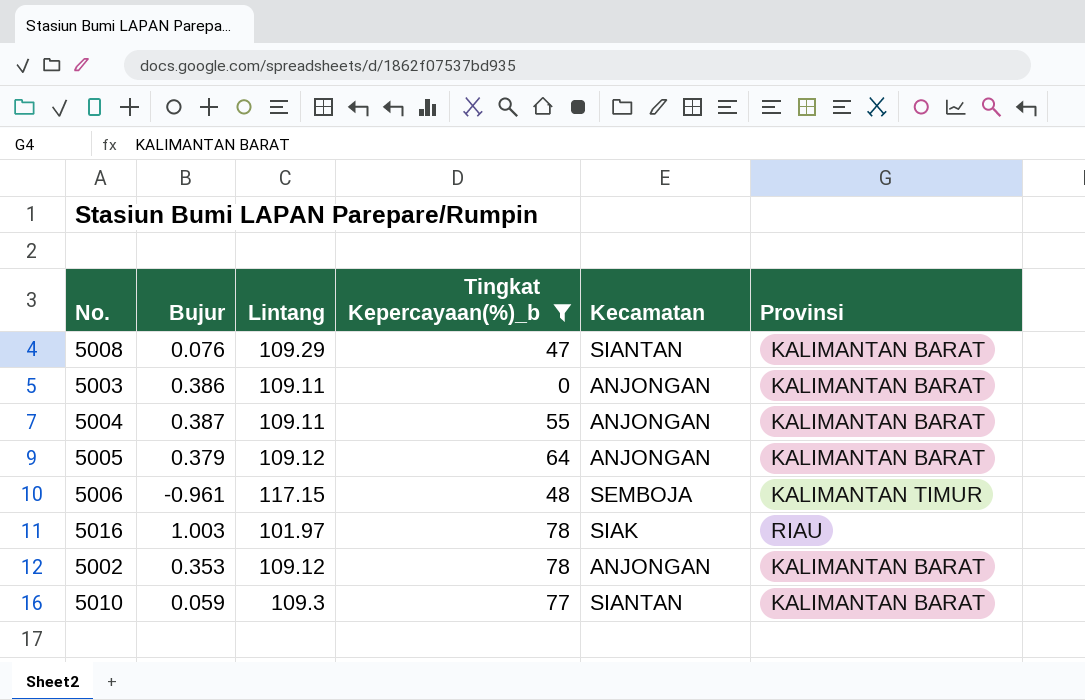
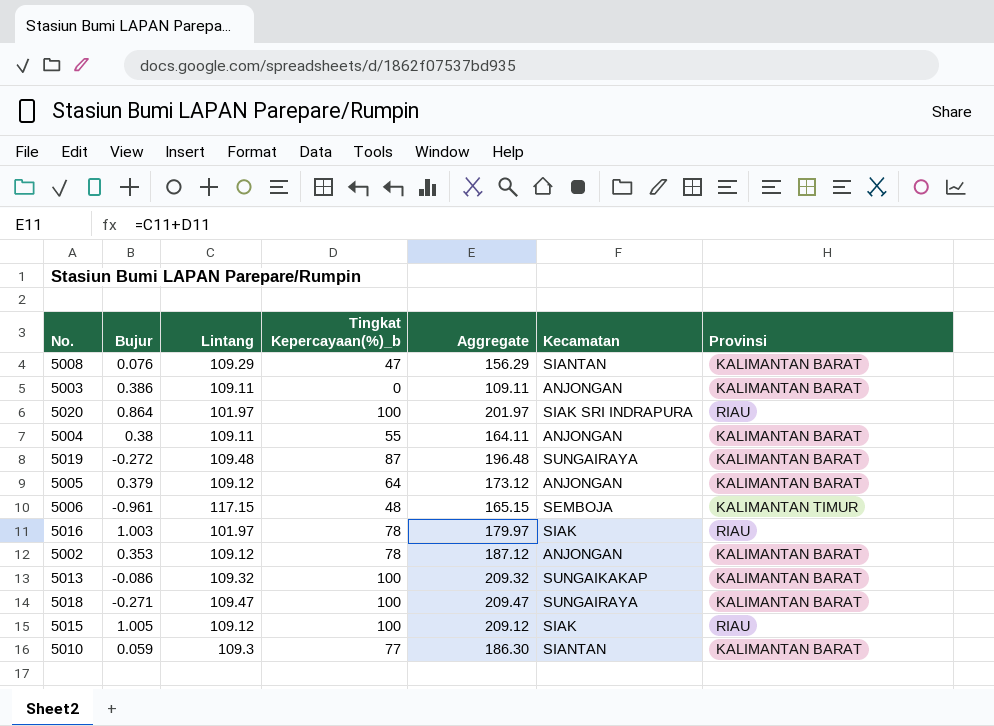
filter: Tingkat Kepercayaan(%)_b <= 78 -> none
column Aggregate | formula: none -> [Lintang] + [Tingkat Kepercayaan(%)_b]
5004 | Bujur: 0.387 -> 0.38

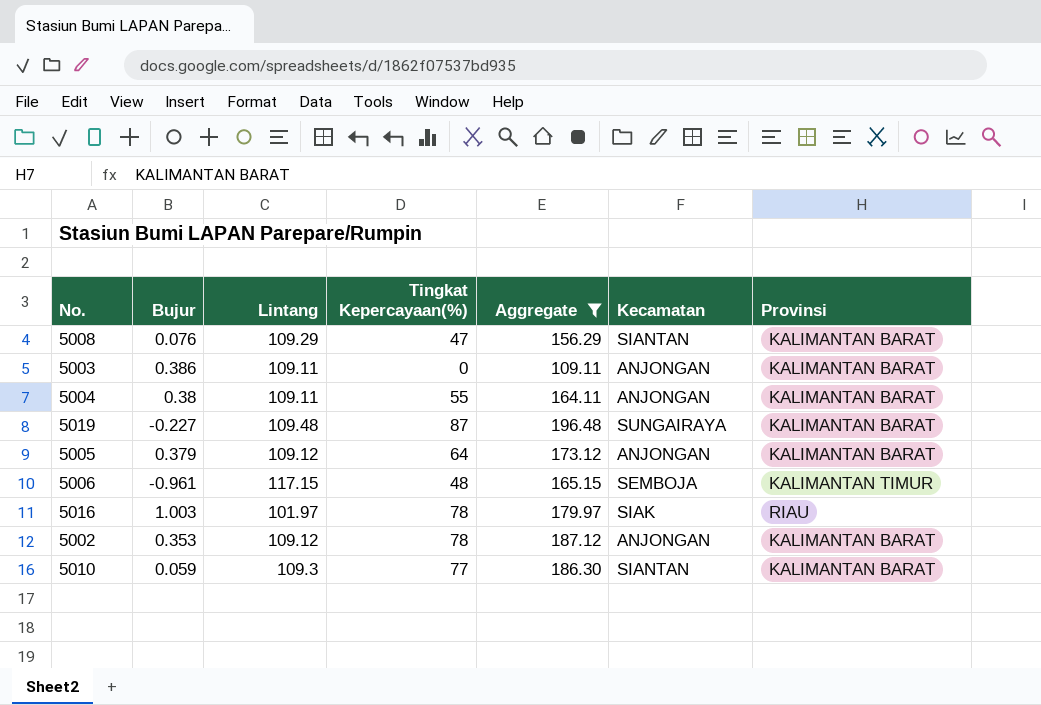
filter: none -> Aggregate <= 196.48
column name: Tingkat Kepercayaan(%)_b -> Tingkat Kepercayaan(%)
5019 | Bujur: -0.272 -> -0.227

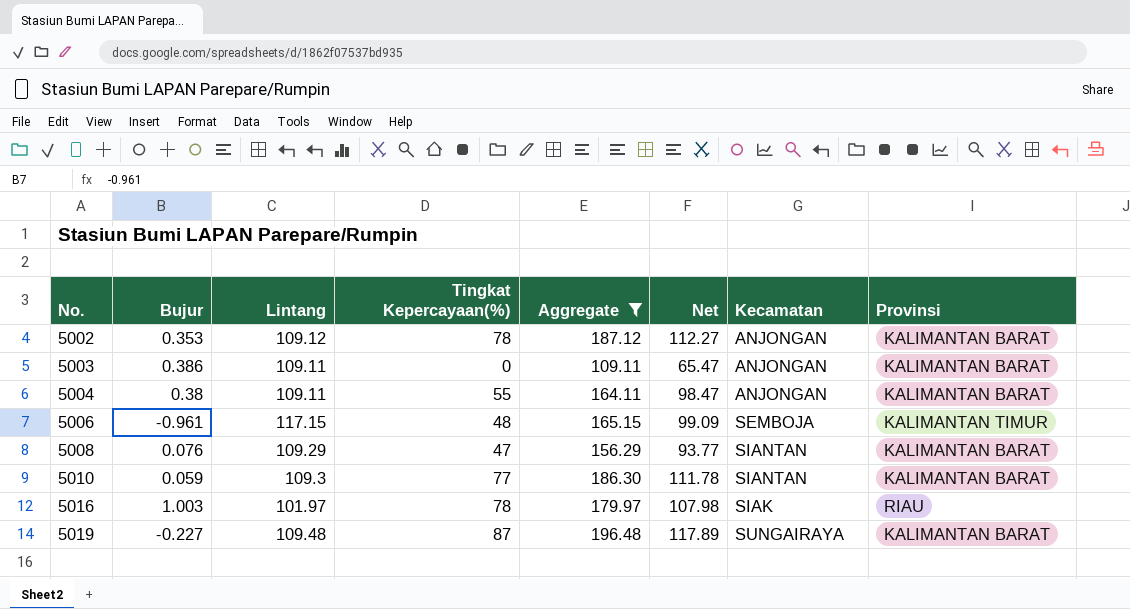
row order: none -> No. ascending
column Net | formula: none -> [Aggregate] * 0.6
row 5005: 0.379 | 109.12 | 64 | 173.12 | ANJONGAN | KALIMANTAN BARAT -> none

